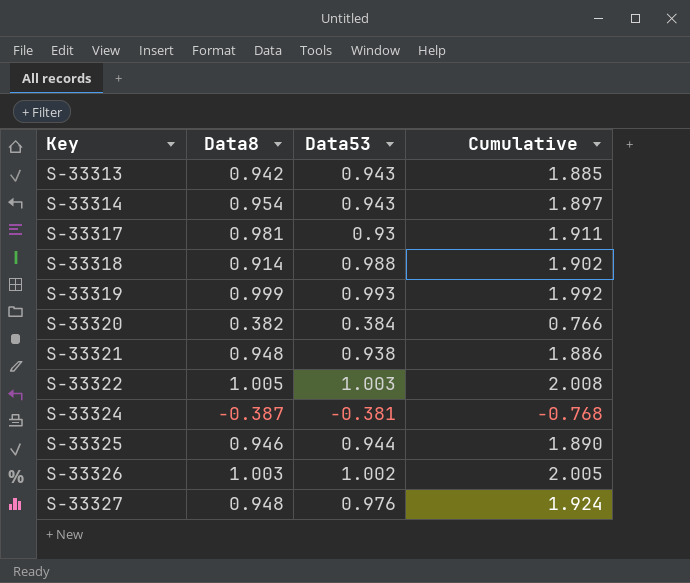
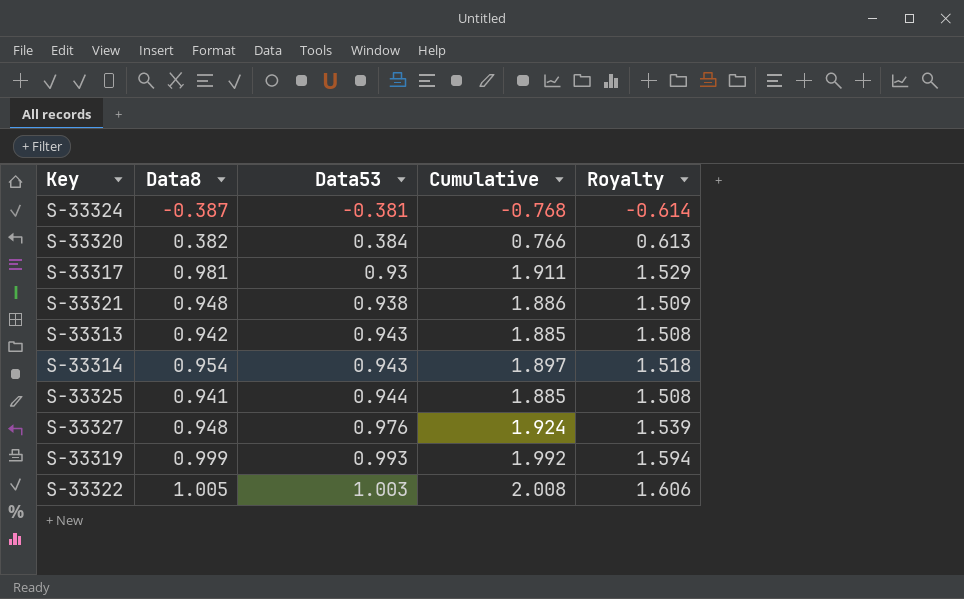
row order: Key ascending -> Data53 ascending
column Royalty | formula: none -> [Cumulative] * 0.8
row S-33318: 0.914 | 0.988 | 1.902 -> none
row S-33326: 1.003 | 1.002 | 2.005 -> none
S-33325 | Data8: 0.946 -> 0.941
S-33325 | Cumulative: 1.890 -> 1.885

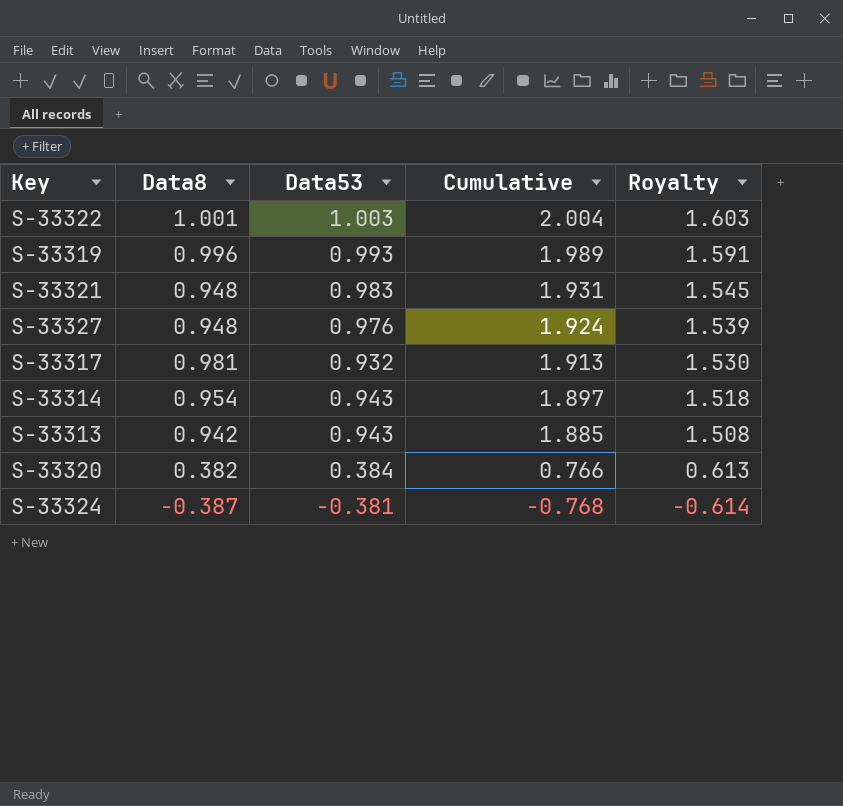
row order: Data53 ascending -> Cumulative descending
row S-33325: 0.941 | 0.944 | 1.885 | 1.508 -> none
S-33322 | Data8: 1.005 -> 1.001
S-33322 | Cumulative: 2.008 -> 2.004
S-33322 | Royalty: 1.606 -> 1.603
S-33319 | Data8: 0.999 -> 0.996
S-33319 | Cumulative: 1.992 -> 1.989
S-33319 | Royalty: 1.594 -> 1.591
S-33321 | Data53: 0.938 -> 0.983
S-33321 | Cumulative: 1.886 -> 1.931
S-33321 | Royalty: 1.509 -> 1.545
S-33317 | Data53: 0.93 -> 0.932
S-33317 | Cumulative: 1.911 -> 1.913
S-33317 | Royalty: 1.529 -> 1.530

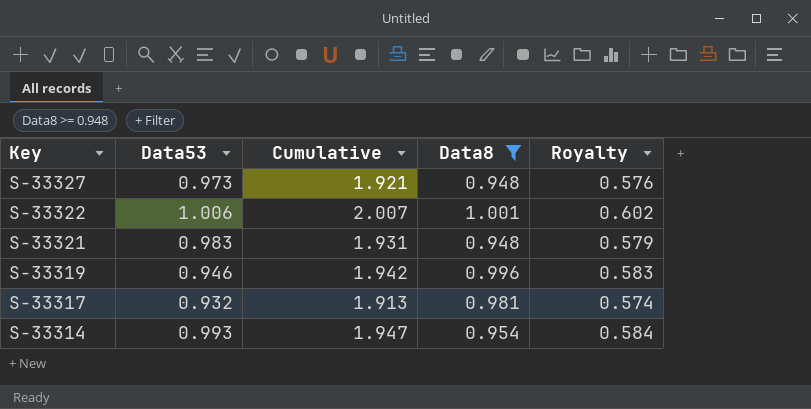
filter: none -> Data8 >= 0.948
row order: Cumulative descending -> Key descending
column Data8 | position: 2 -> 4
column Royalty | formula: [Cumulative] * 0.8 -> [Cumulative] * 0.3
S-33327 | Data53: 0.976 -> 0.973
S-33327 | Cumulative: 1.924 -> 1.921
S-33322 | Data53: 1.003 -> 1.006
S-33322 | Cumulative: 2.004 -> 2.007
S-33319 | Data53: 0.993 -> 0.946
S-33319 | Cumulative: 1.989 -> 1.942
S-33314 | Data53: 0.943 -> 0.993
S-33314 | Cumulative: 1.897 -> 1.947

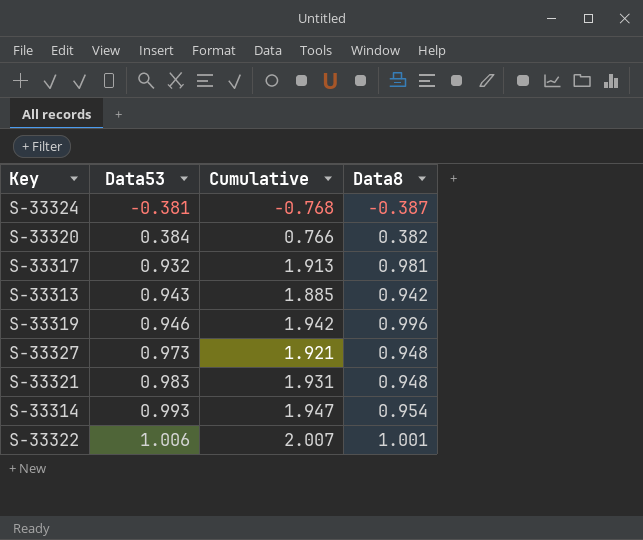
filter: Data8 >= 0.948 -> none
row order: Key descending -> Data53 ascending
column Royalty | formula: [Cumulative] * 0.3 -> none

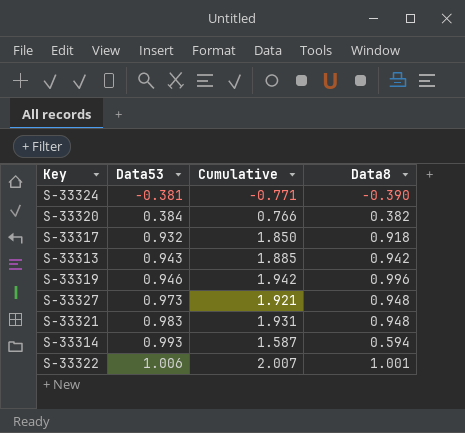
S-33324 | Cumulative: -0.768 -> -0.771
S-33324 | Data8: -0.387 -> -0.390
S-33317 | Cumulative: 1.913 -> 1.850
S-33317 | Data8: 0.981 -> 0.918
S-33314 | Cumulative: 1.947 -> 1.587
S-33314 | Data8: 0.954 -> 0.594

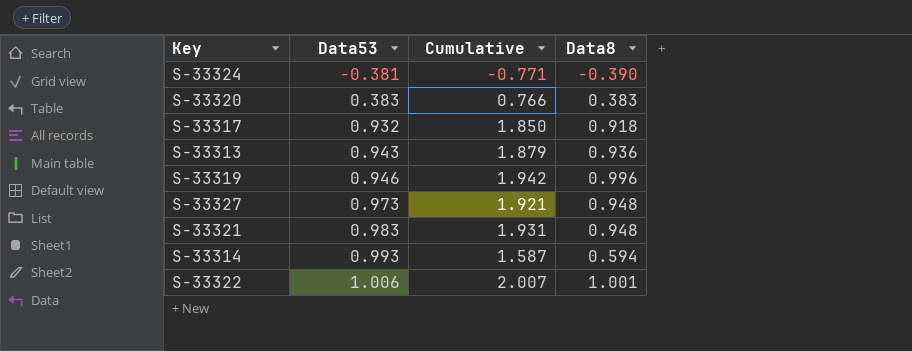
S-33320 | Data53: 0.384 -> 0.383
S-33320 | Data8: 0.382 -> 0.383
S-33313 | Cumulative: 1.885 -> 1.879
S-33313 | Data8: 0.942 -> 0.936

